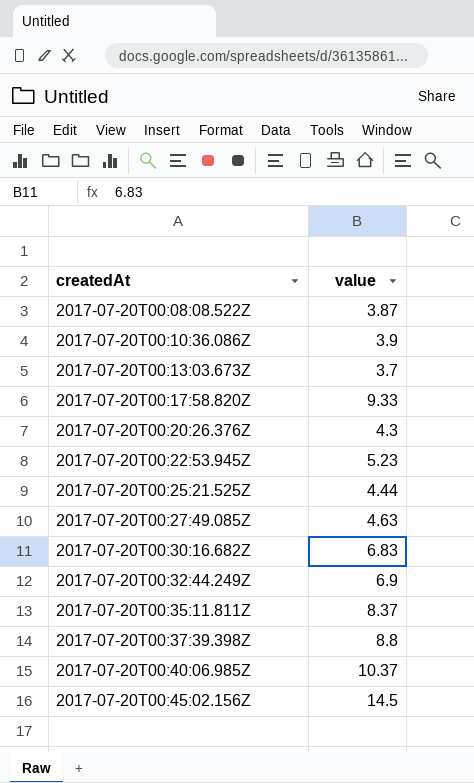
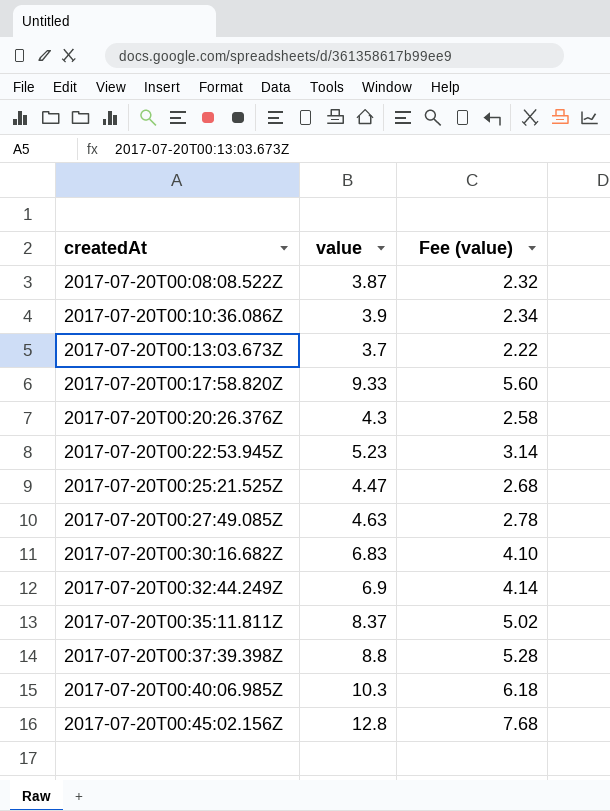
column Fee (value) | formula: none -> [value] * 0.6
2017-07-20T00:25:21.525Z | value: 4.44 -> 4.47
2017-07-20T00:40:06.985Z | value: 10.37 -> 10.3
2017-07-20T00:45:02.156Z | value: 14.5 -> 12.8

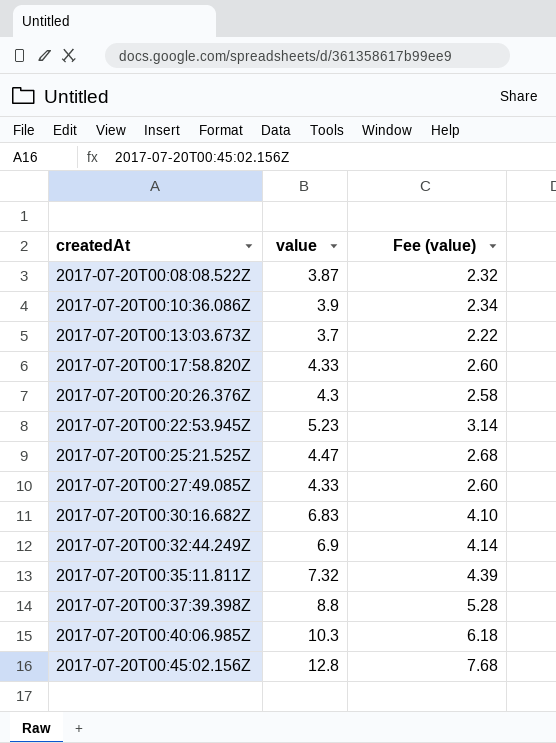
2017-07-20T00:17:58.820Z | value: 9.33 -> 4.33
2017-07-20T00:17:58.820Z | Fee (value): 5.60 -> 2.60
2017-07-20T00:27:49.085Z | value: 4.63 -> 4.33
2017-07-20T00:27:49.085Z | Fee (value): 2.78 -> 2.60
2017-07-20T00:35:11.811Z | value: 8.37 -> 7.32
2017-07-20T00:35:11.811Z | Fee (value): 5.02 -> 4.39

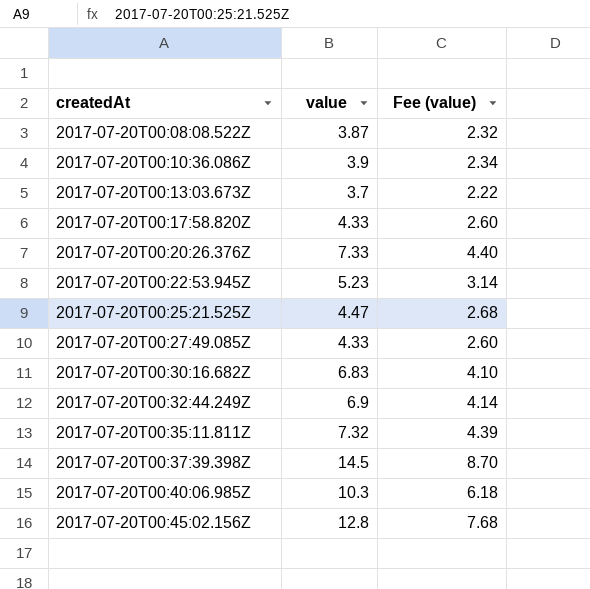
2017-07-20T00:20:26.376Z | value: 4.3 -> 7.33
2017-07-20T00:20:26.376Z | Fee (value): 2.58 -> 4.40
2017-07-20T00:37:39.398Z | value: 8.8 -> 14.5
2017-07-20T00:37:39.398Z | Fee (value): 5.28 -> 8.70

